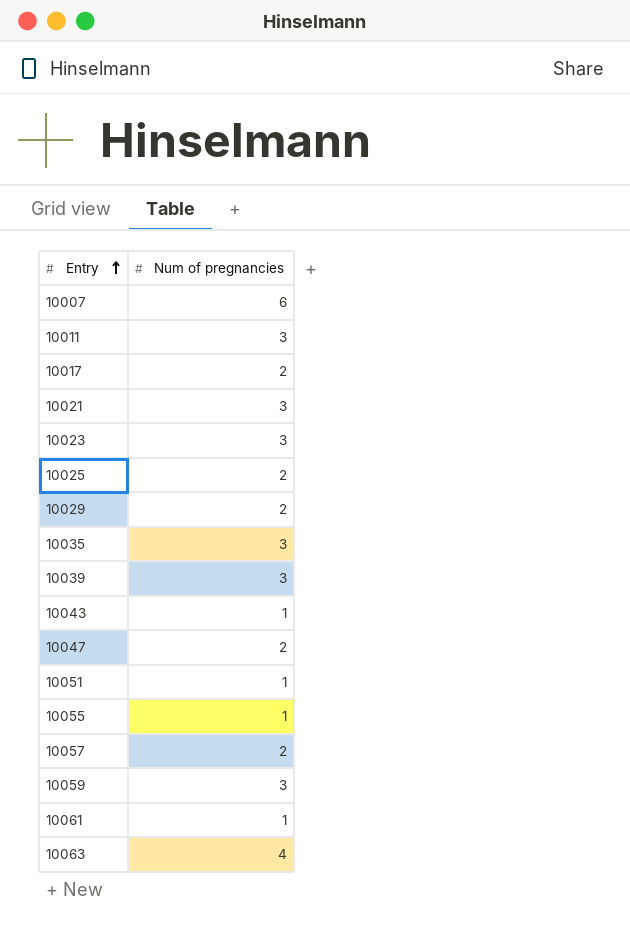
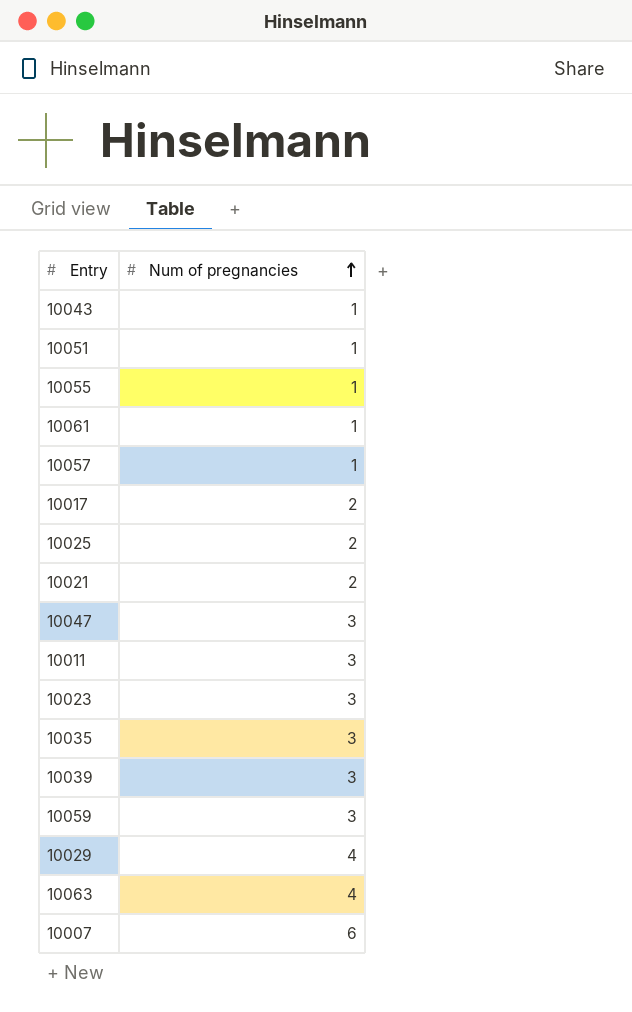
row order: Entry ascending -> Num of pregnancies ascending
10057 | Num of pregnancies: 2 -> 1
10021 | Num of pregnancies: 3 -> 2
10047 | Num of pregnancies: 2 -> 3
10029 | Num of pregnancies: 2 -> 4

